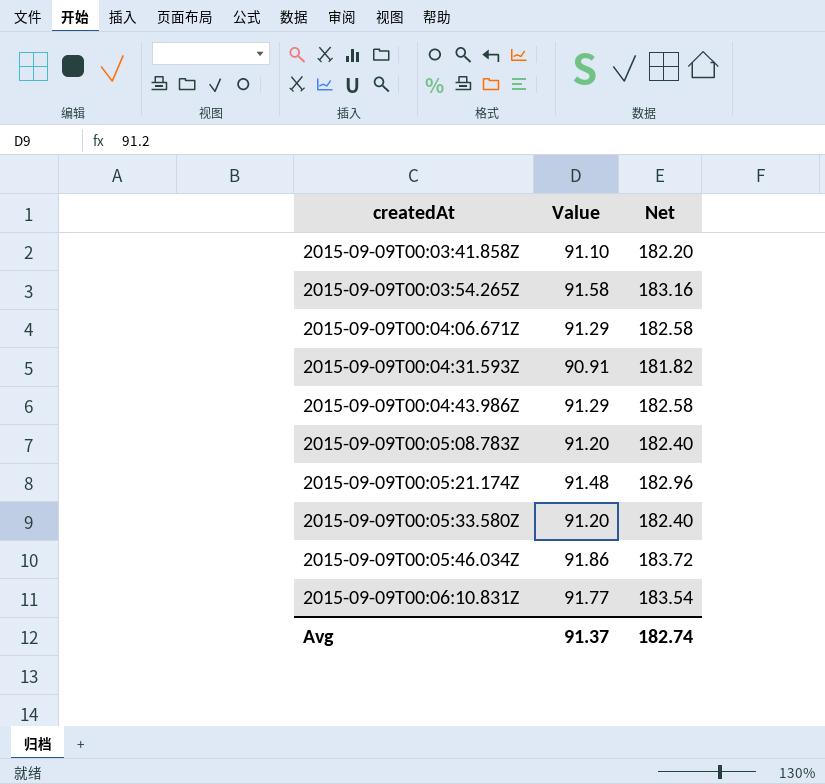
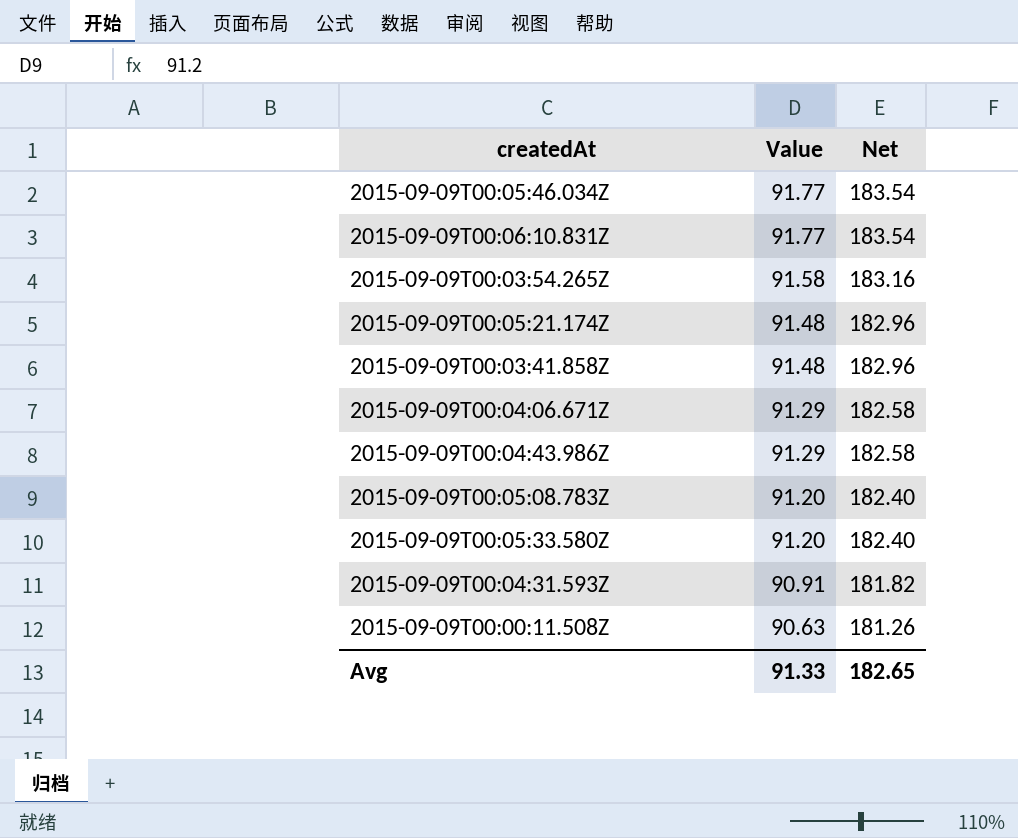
row order: createdAt ascending -> Value descending
2015-09-09T00:05:46.034Z | Value: 91.86 -> 91.77
2015-09-09T00:05:46.034Z | Net: 183.72 -> 183.54
2015-09-09T00:03:41.858Z | Value: 91.10 -> 91.48
2015-09-09T00:03:41.858Z | Net: 182.20 -> 182.96
row 2015-09-09T00:00:11.508Z: none -> 90.63 | 181.26
Avg | Value: 91.37 -> 91.33
Avg | Net: 182.74 -> 182.65

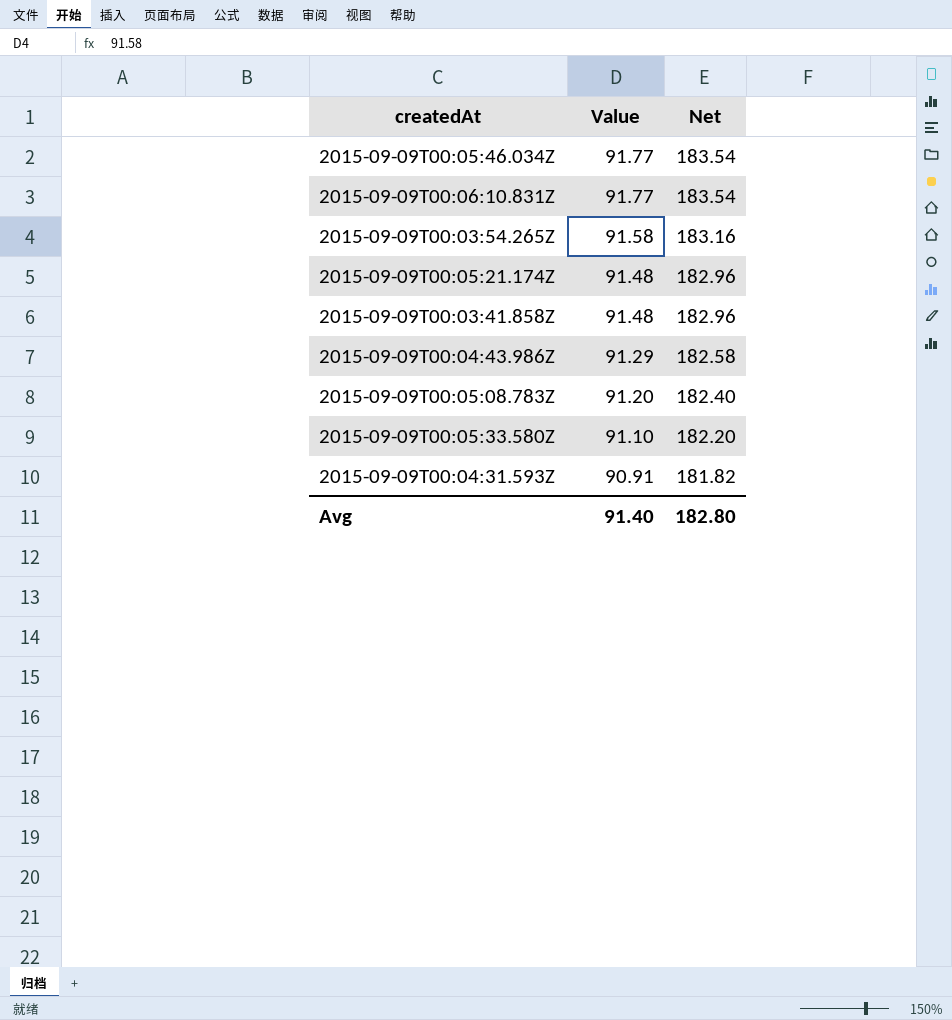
row 2015-09-09T00:04:06.671Z: 91.29 | 182.58 -> none
row 2015-09-09T00:00:11.508Z: 90.63 | 181.26 -> none
2015-09-09T00:05:33.580Z | Value: 91.20 -> 91.10
2015-09-09T00:05:33.580Z | Net: 182.40 -> 182.20
Avg | Value: 91.33 -> 91.40
Avg | Net: 182.65 -> 182.80

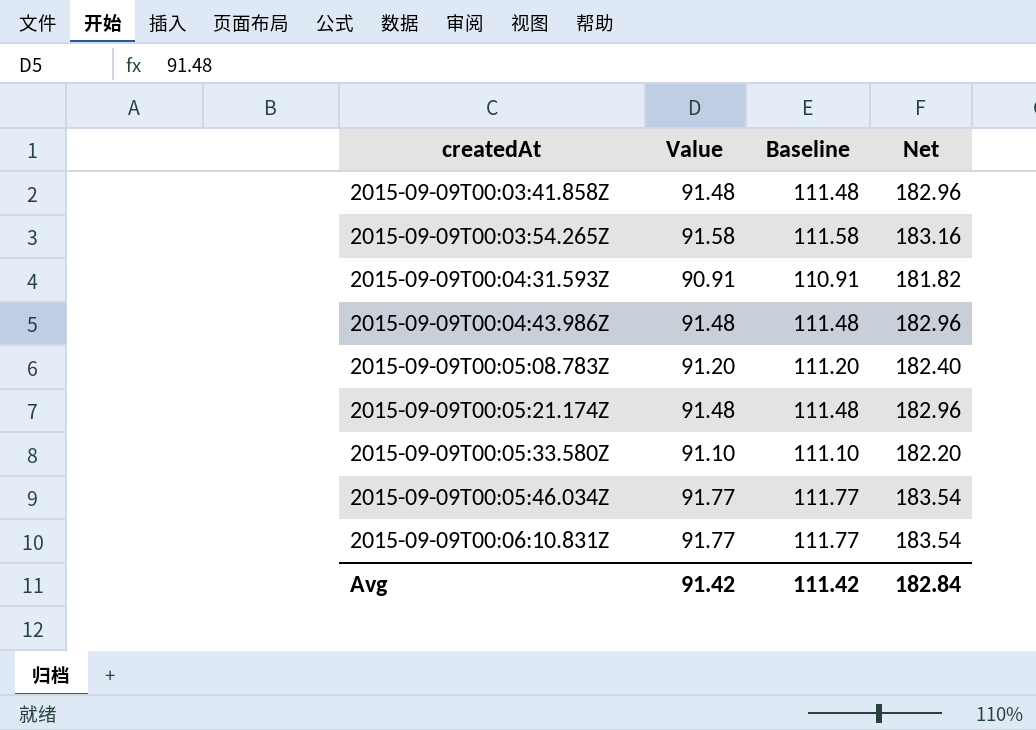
row order: Value descending -> createdAt ascending
column Baseline | formula: none -> [Value] + 20
2015-09-09T00:04:43.986Z | Value: 91.29 -> 91.48
2015-09-09T00:04:43.986Z | Net: 182.58 -> 182.96
Avg | Value: 91.40 -> 91.42
Avg | Net: 182.80 -> 182.84

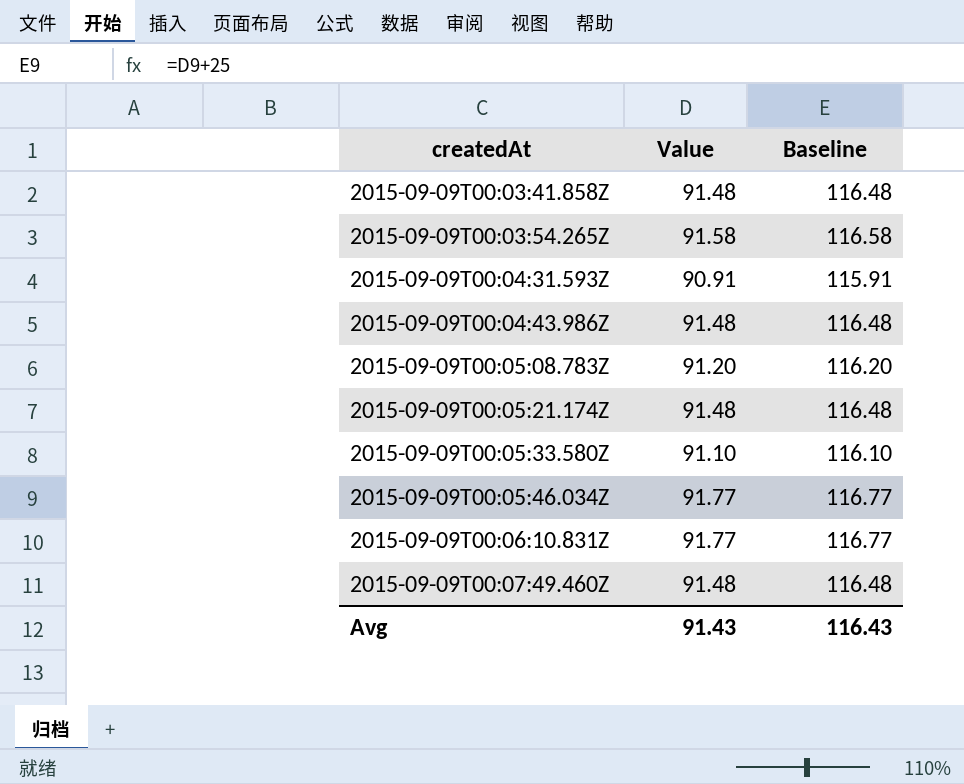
column Net | formula: [Value] * 2 -> none
column Baseline | formula: [Value] + 20 -> [Value] + 25
row 2015-09-09T00:07:49.460Z: none -> 91.48 | 116.48
Avg | Value: 91.42 -> 91.43
Avg | Baseline: 111.42 -> 116.43

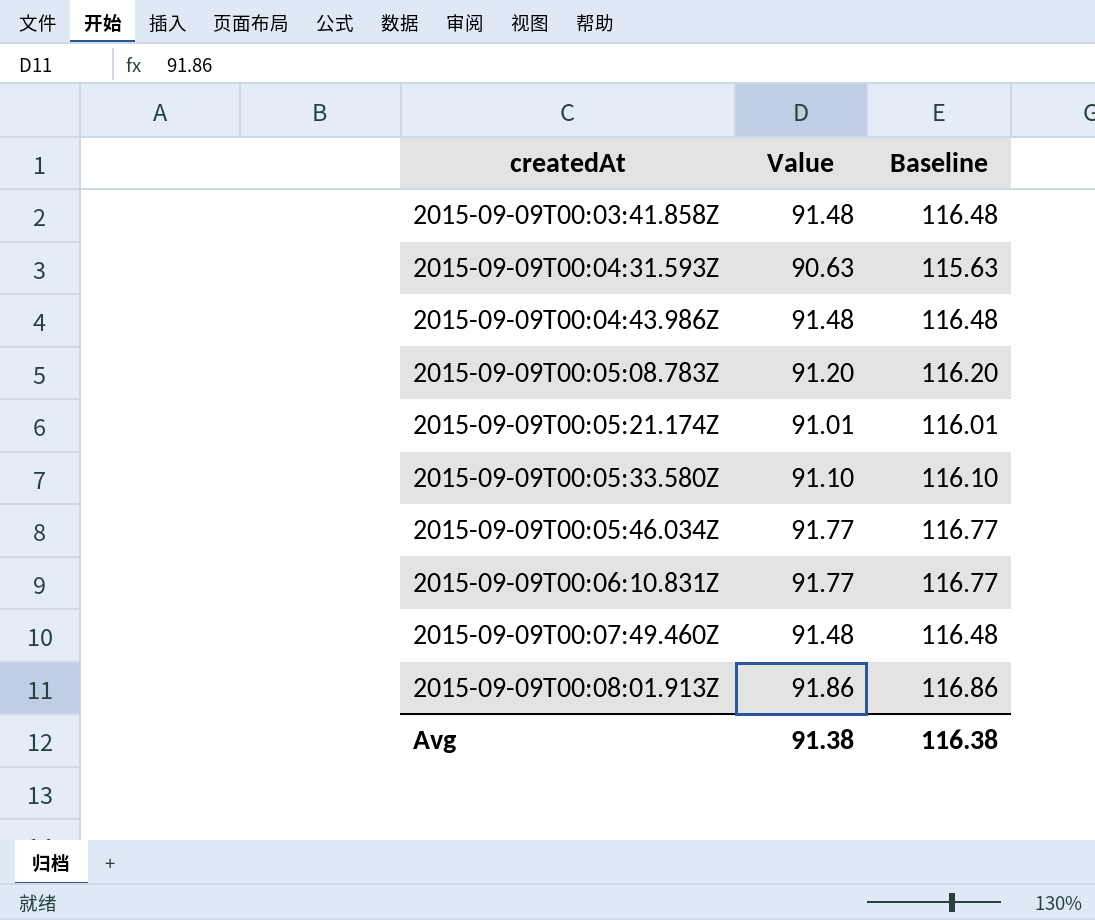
row 2015-09-09T00:03:54.265Z: 91.58 | 116.58 -> none
2015-09-09T00:04:31.593Z | Value: 90.91 -> 90.63
2015-09-09T00:04:31.593Z | Baseline: 115.91 -> 115.63
2015-09-09T00:05:21.174Z | Value: 91.48 -> 91.01
2015-09-09T00:05:21.174Z | Baseline: 116.48 -> 116.01
row 2015-09-09T00:08:01.913Z: none -> 91.86 | 116.86
Avg | Value: 91.43 -> 91.38
Avg | Baseline: 116.43 -> 116.38

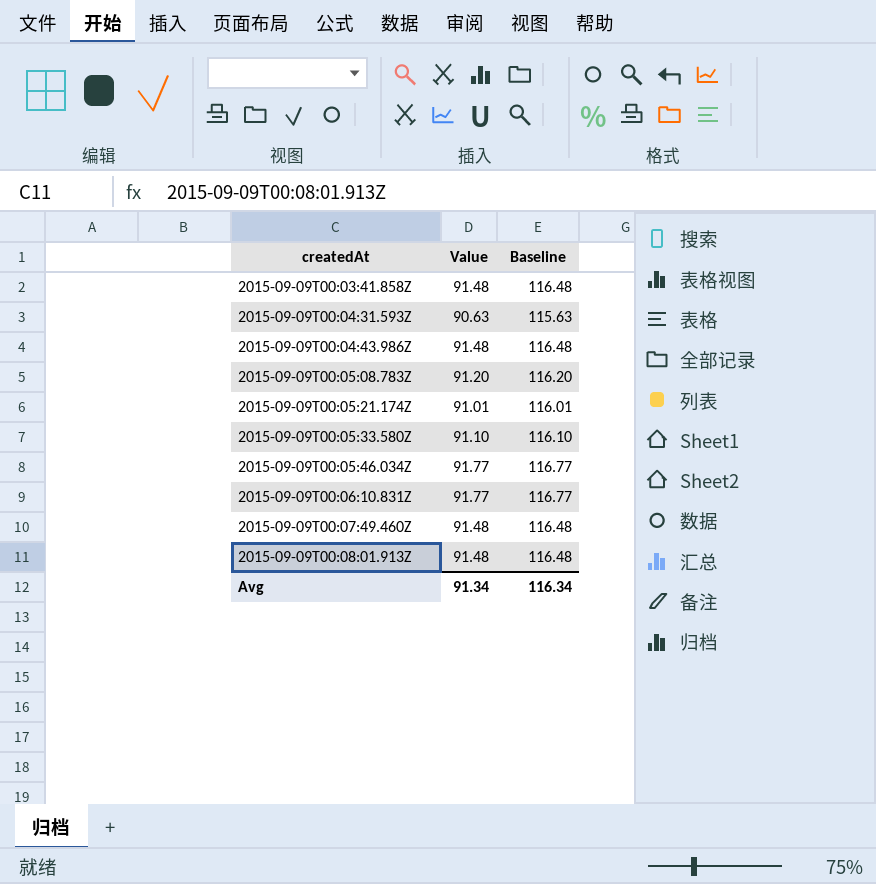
2015-09-09T00:08:01.913Z | Value: 91.86 -> 91.48
2015-09-09T00:08:01.913Z | Baseline: 116.86 -> 116.48
Avg | Value: 91.38 -> 91.34
Avg | Baseline: 116.38 -> 116.34

